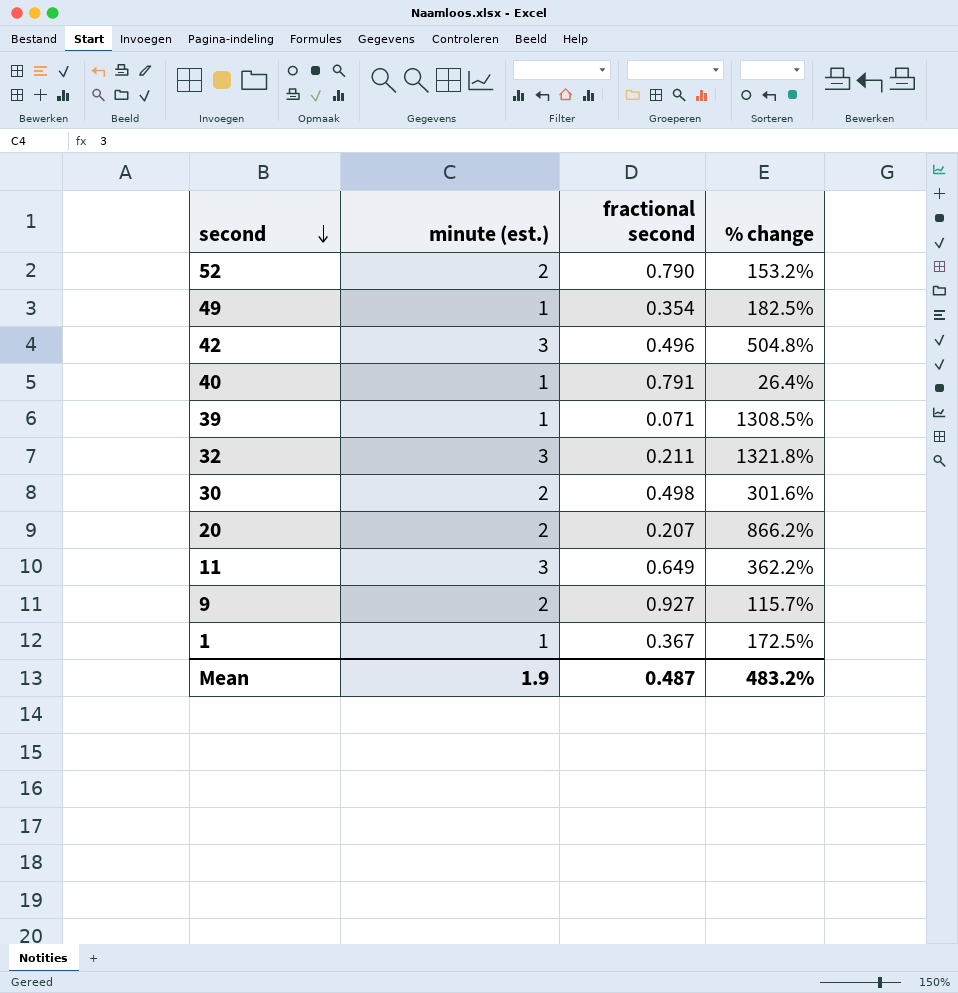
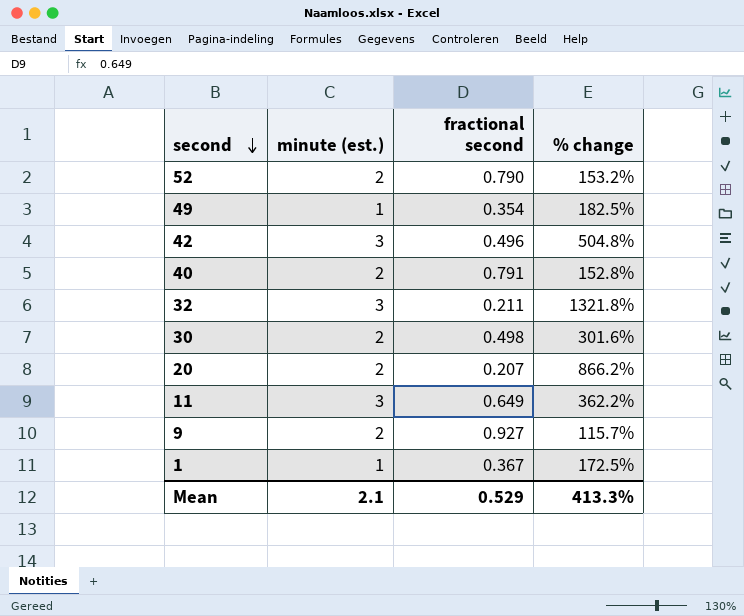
row 39: 1 | 0.071 | 1308.5% -> none
40 | minute (est.): 1 -> 2
40 | % change: 26.4% -> 152.8%
Mean | minute (est.): 1.9 -> 2.1
Mean | fractional second: 0.487 -> 0.529
Mean | % change: 483.2% -> 413.3%

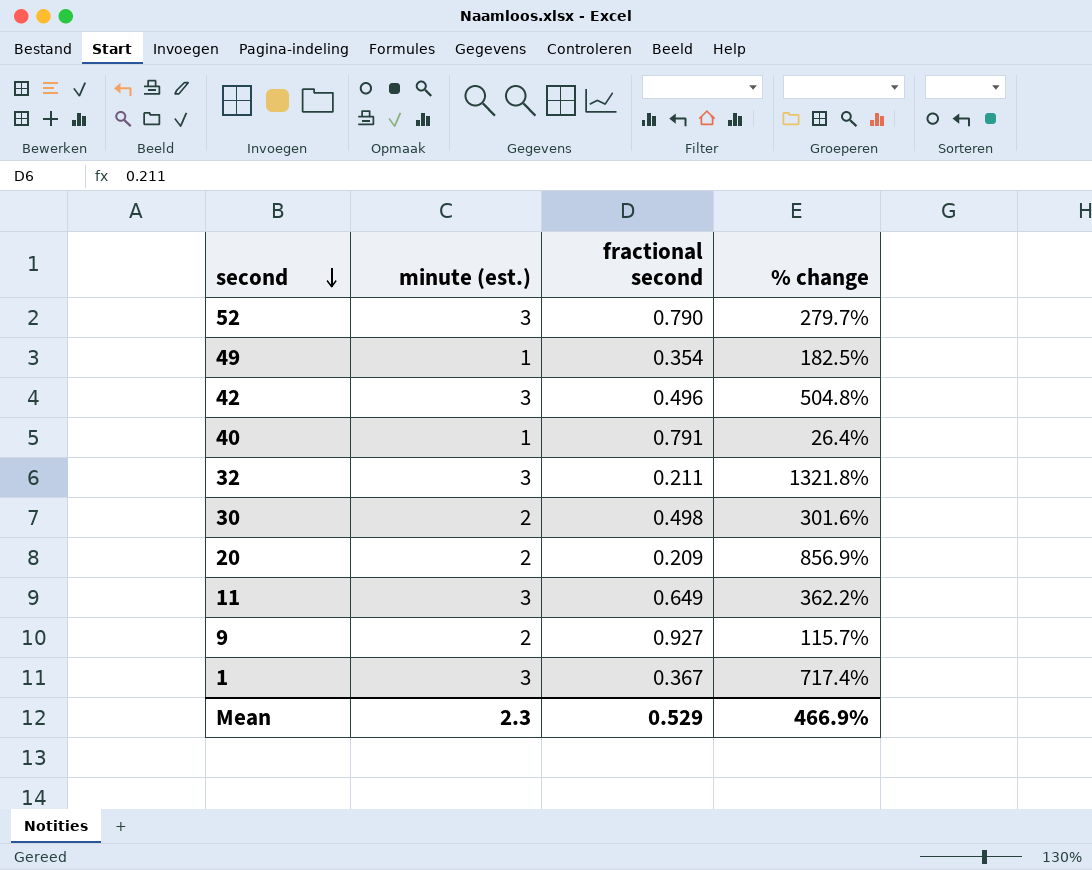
52 | minute (est.): 2 -> 3
52 | % change: 153.2% -> 279.7%
40 | minute (est.): 2 -> 1
40 | % change: 152.8% -> 26.4%
20 | fractional second: 0.207 -> 0.209
20 | % change: 866.2% -> 856.9%
1 | minute (est.): 1 -> 3
1 | % change: 172.5% -> 717.4%
Mean | minute (est.): 2.1 -> 2.3
Mean | % change: 413.3% -> 466.9%

